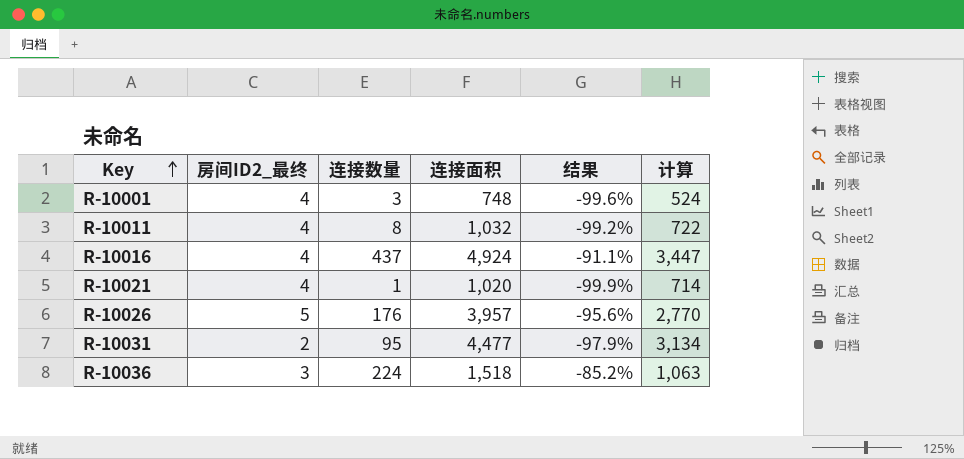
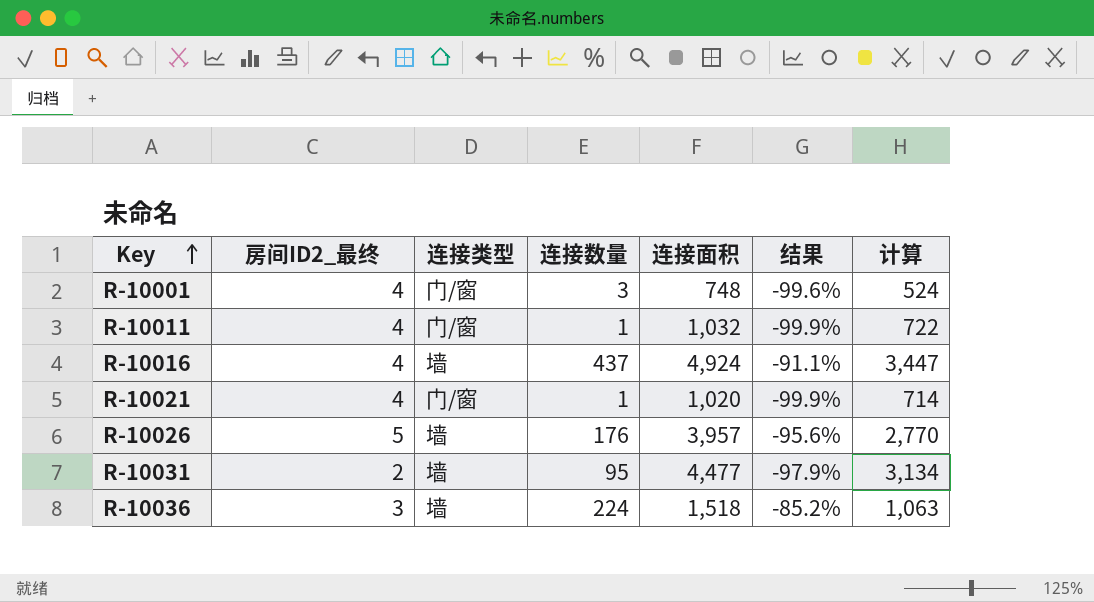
column 连接类型 | position: none -> 3
R-10011 | 连接数量: 8 -> 1
R-10011 | 结果: -99.2% -> -99.9%

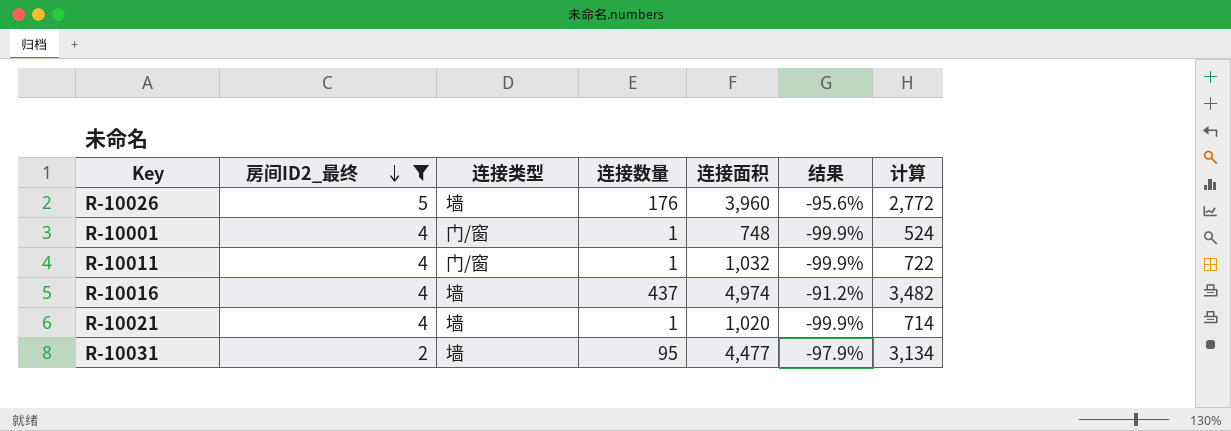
filter: none -> 房间ID2_最终 != 3
row order: Key ascending -> 房间ID2_最终 descending
R-10026 | 连接面积: 3,957 -> 3,960
R-10026 | 计算: 2,770 -> 2,772
R-10001 | 连接数量: 3 -> 1
R-10001 | 结果: -99.6% -> -99.9%
R-10016 | 连接面积: 4,924 -> 4,974
R-10016 | 结果: -91.1% -> -91.2%
R-10016 | 计算: 3,447 -> 3,482
R-10021 | 连接类型: 门/窗 -> 墙

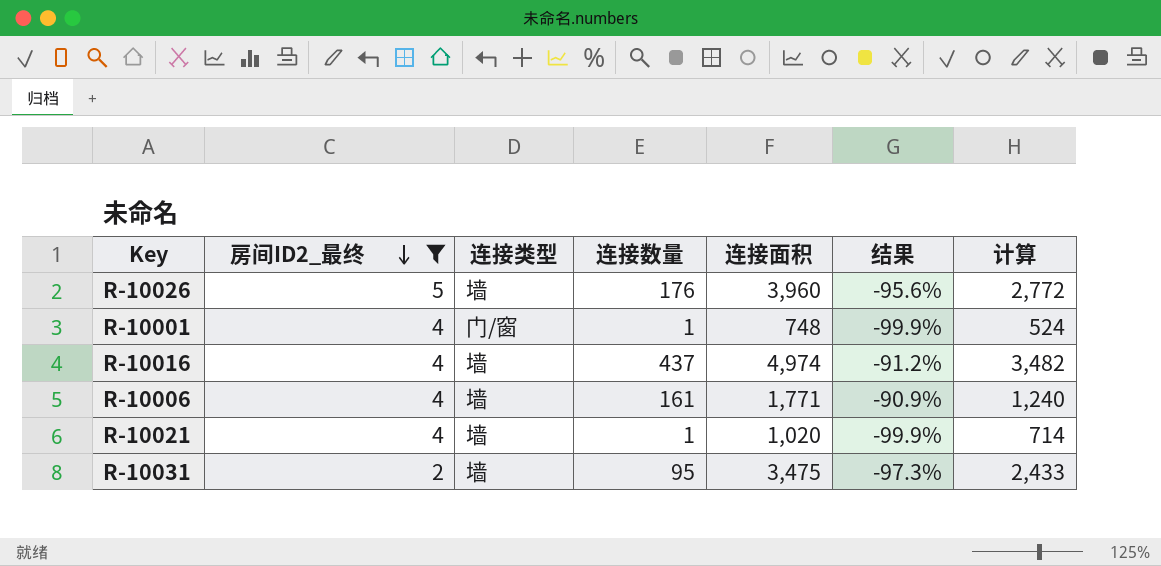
row R-10011: 4 | 门/窗 | 1 | 1,032 | -99.9% | 722 -> none
row R-10006: none -> 4 | 墙 | 161 | 1,771 | -90.9% | 1,240
R-10031 | 连接面积: 4,477 -> 3,475
R-10031 | 结果: -97.9% -> -97.3%
R-10031 | 计算: 3,134 -> 2,433

